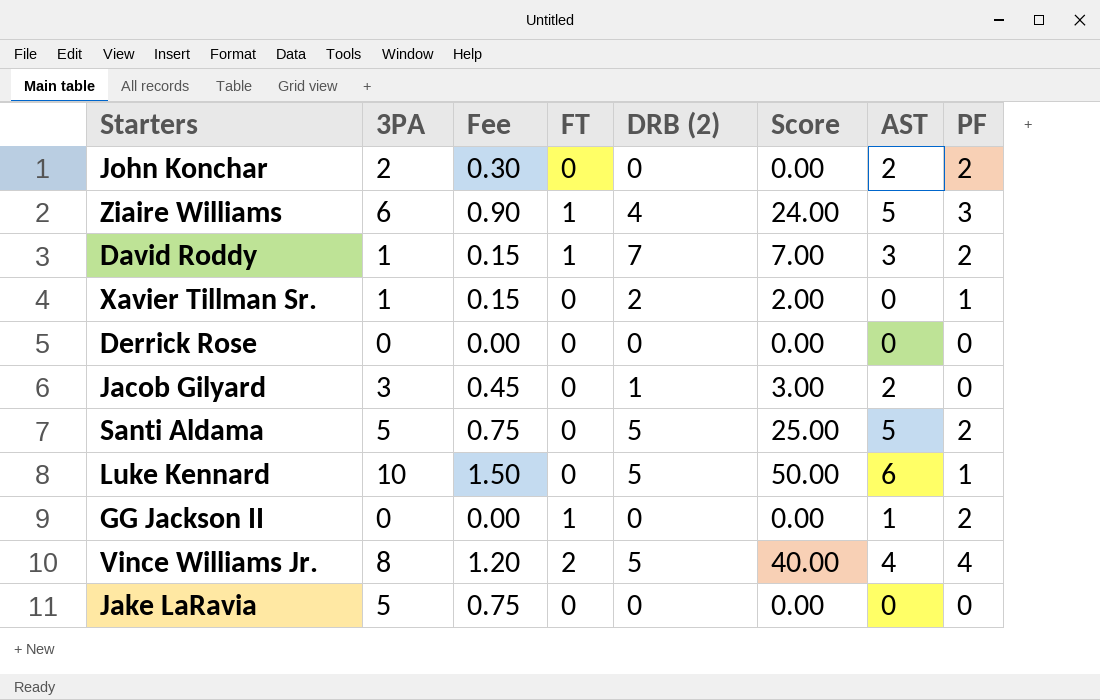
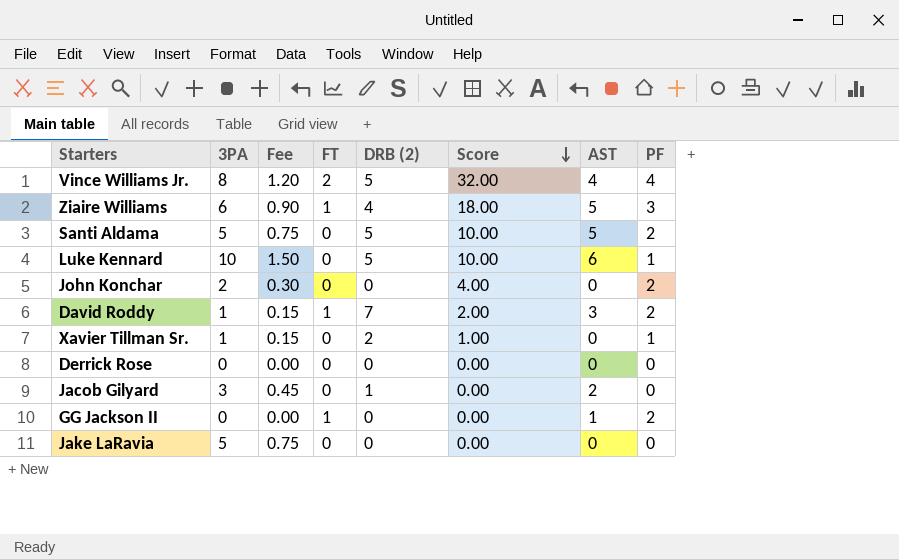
row order: none -> Score descending
column Score | formula: [3PA] * [DRB (2)] -> [3PA] * [PF]
John Konchar | AST: 2 -> 0

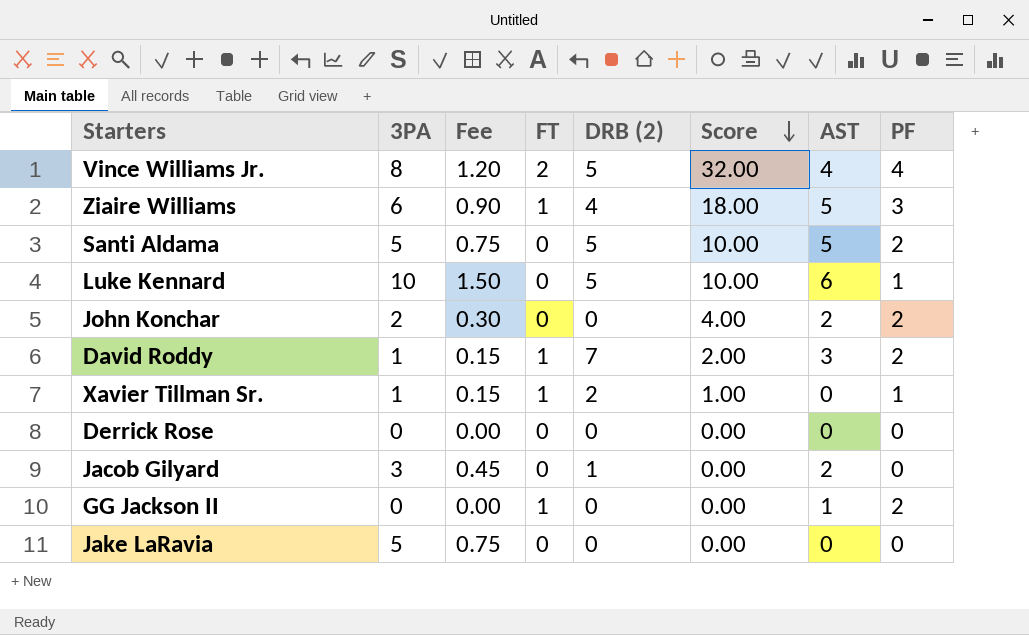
John Konchar | AST: 0 -> 2
Xavier Tillman Sr. | FT: 0 -> 1

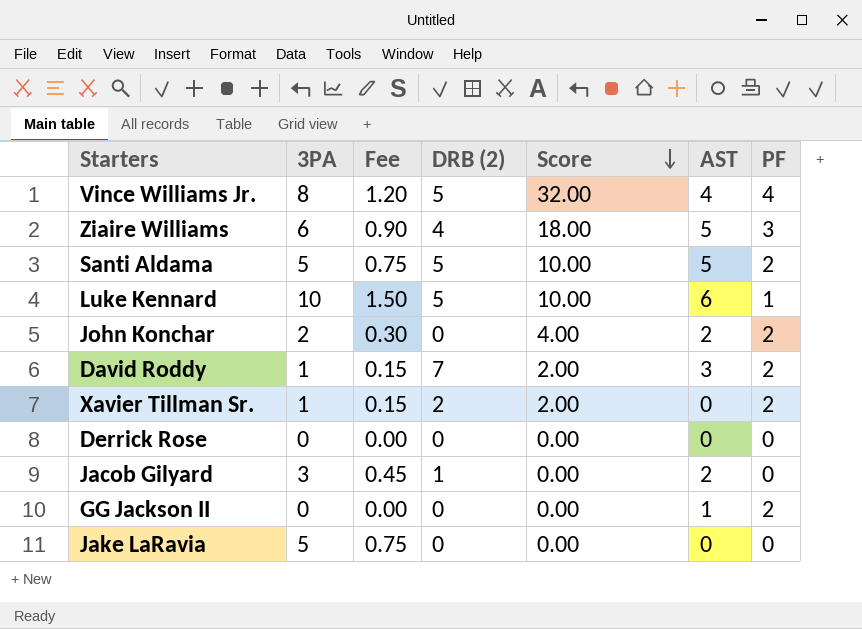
column FT | position: 4 -> none
Xavier Tillman Sr. | Score: 1.00 -> 2.00
Xavier Tillman Sr. | PF: 1 -> 2

